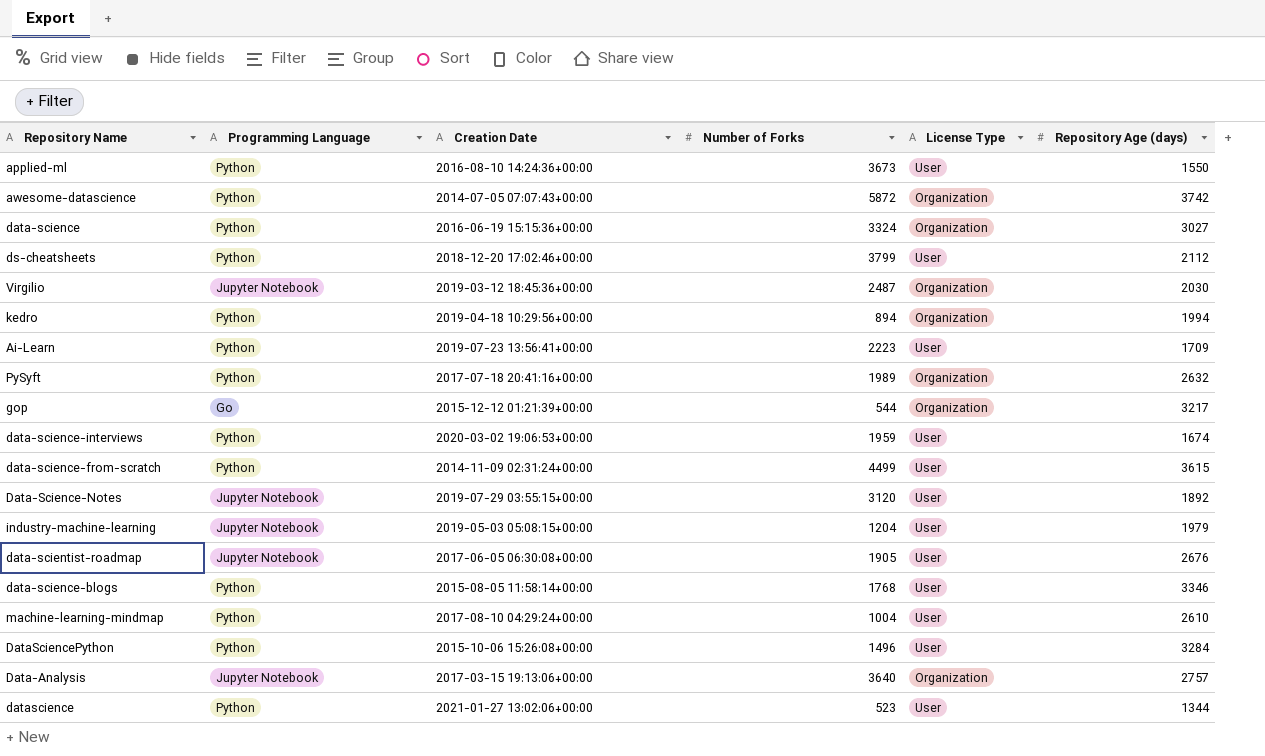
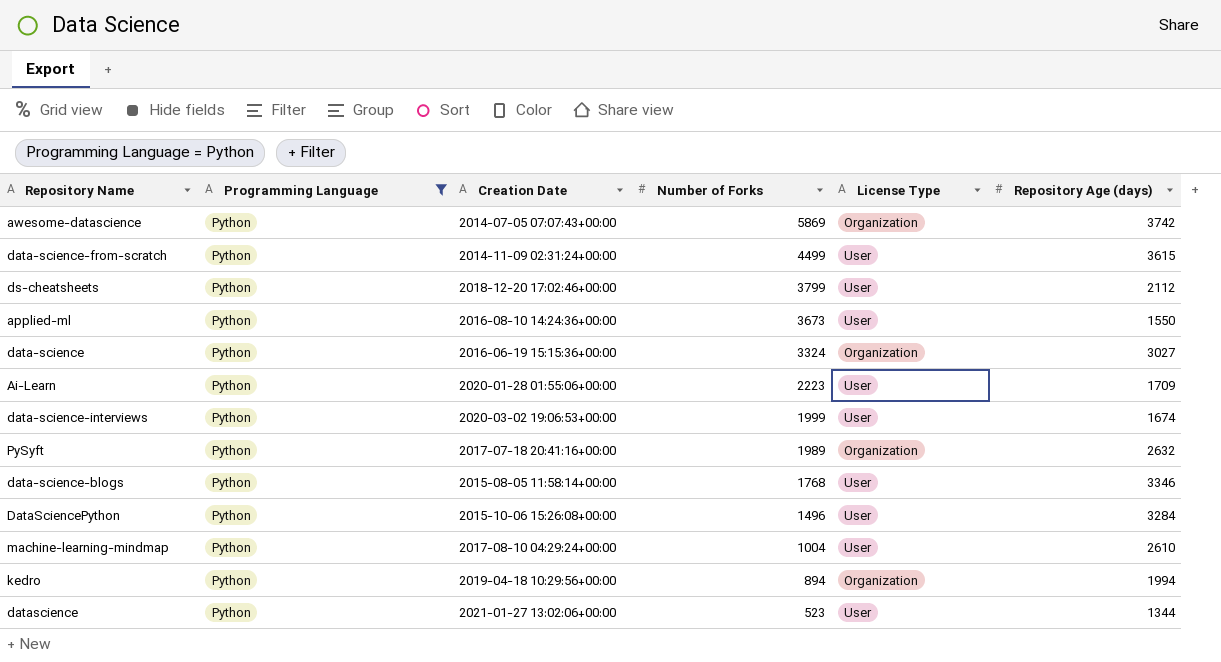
filter: none -> Programming Language = Python
row order: none -> Number of Forks descending
awesome-datascience | Number of Forks: 5872 -> 5869
Ai-Learn | Creation Date: 2019-07-23 13:56:41+00:00 -> 2020-01-28 01:55:06+00:00
data-science-interviews | Number of Forks: 1959 -> 1999

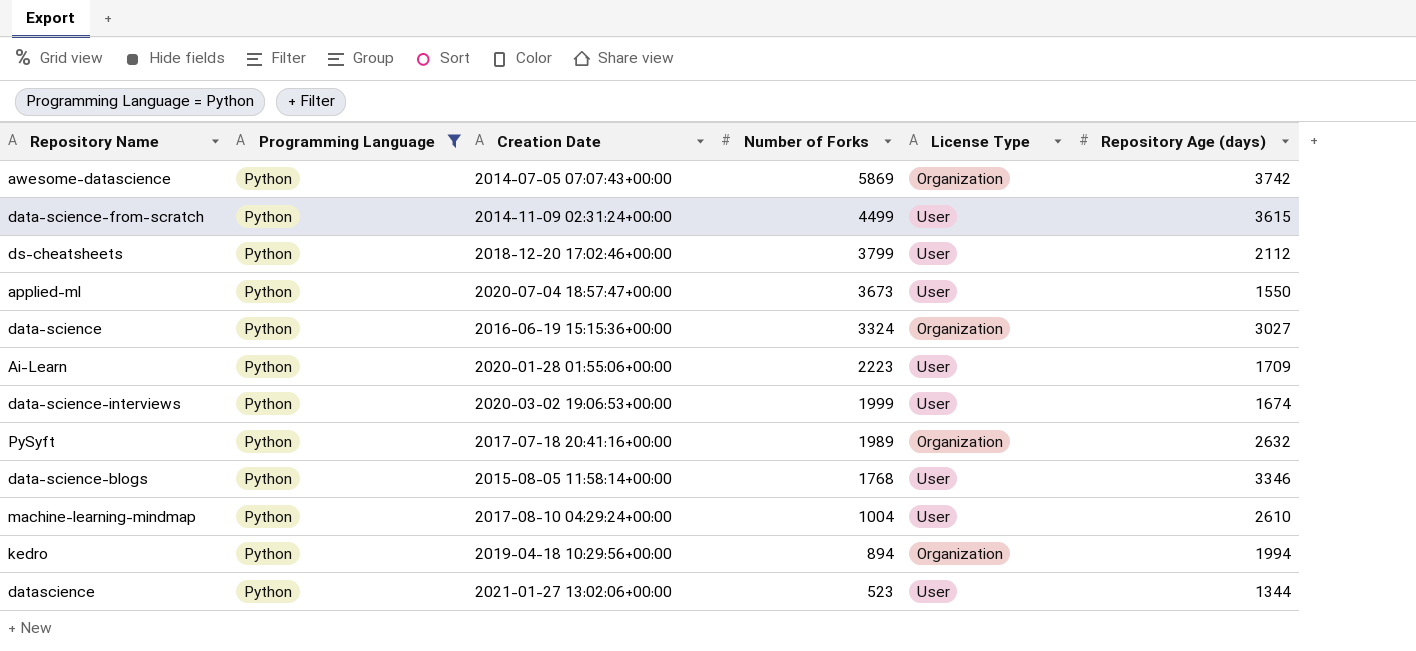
row DataSciencePython: Python | 2015-10-06 15:26:08+00:00 | 1496 | User | 3284 -> none
applied-ml | Creation Date: 2016-08-10 14:24:36+00:00 -> 2020-07-04 18:57:47+00:00

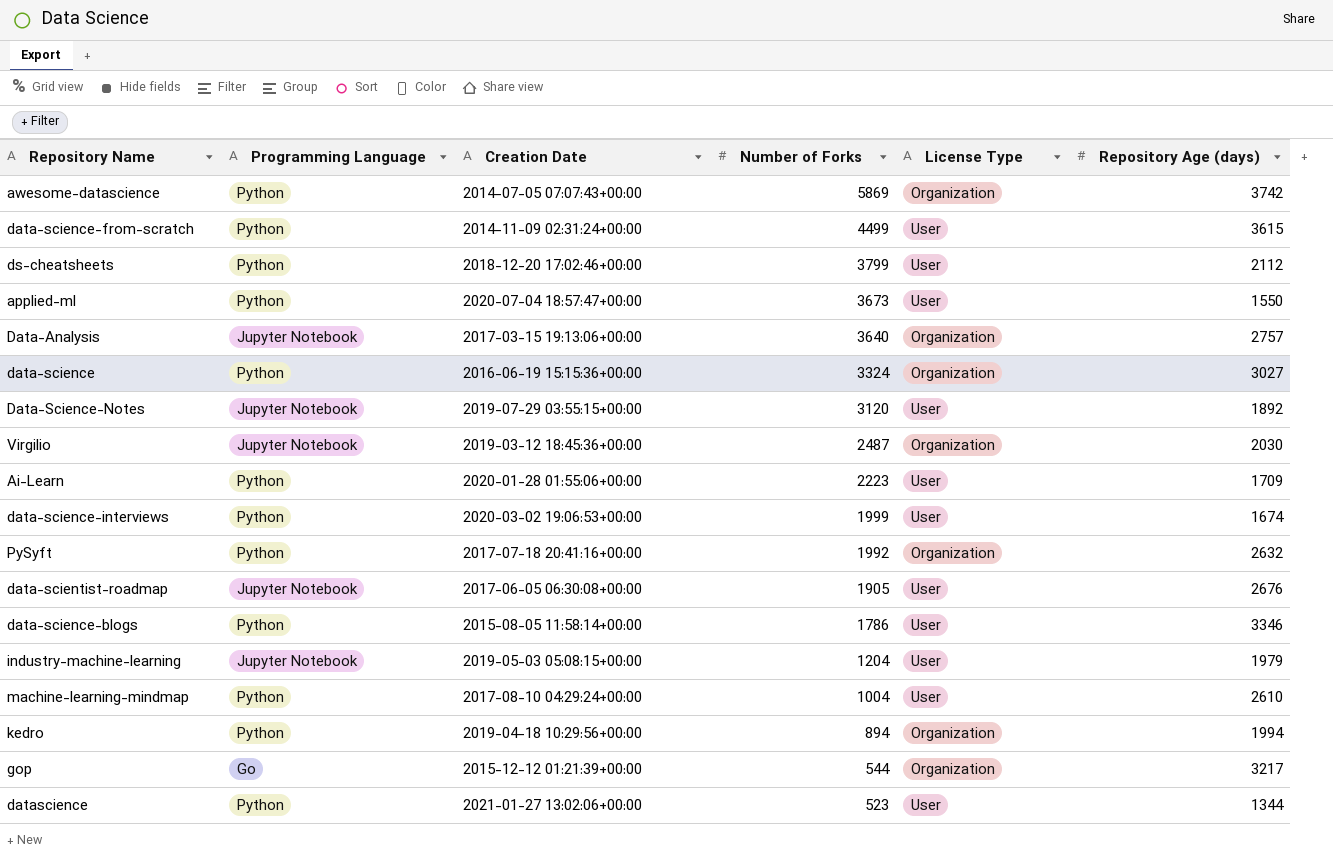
filter: Programming Language = Python -> none
PySyft | Number of Forks: 1989 -> 1992
data-science-blogs | Number of Forks: 1768 -> 1786

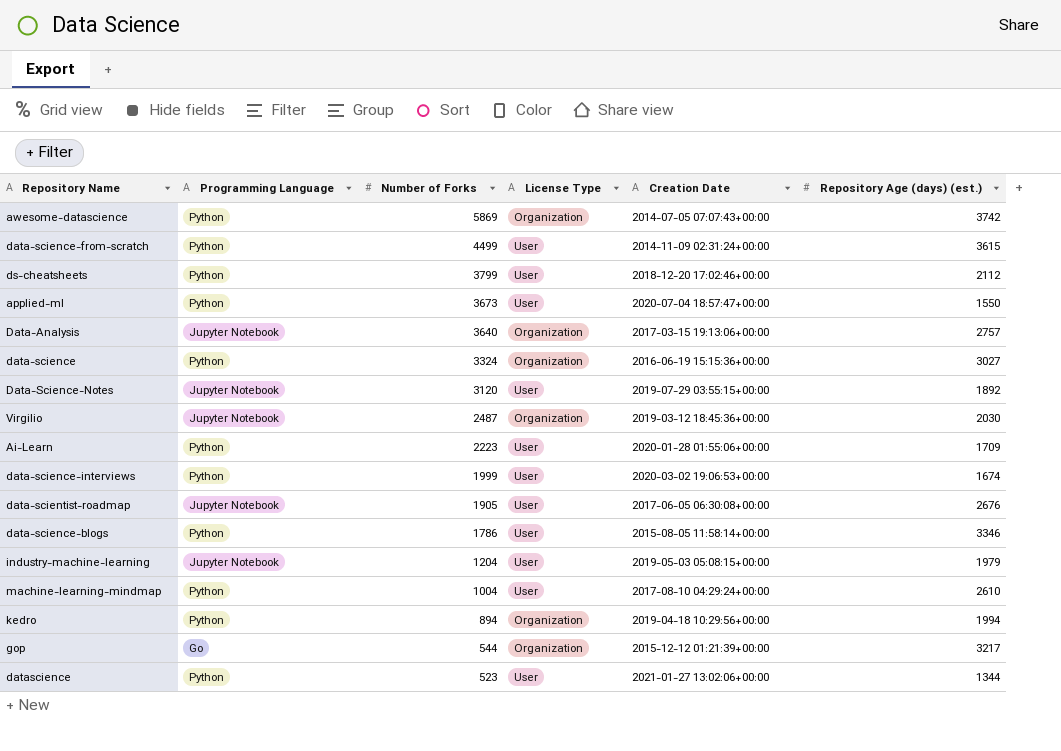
column Creation Date | position: 3 -> 5
column name: Repository Age (days) -> Repository Age (days) (est.)
row PySyft: Python | 2017-07-18 20:41:16+00:00 | 1992 | Organization | 2632 -> none

